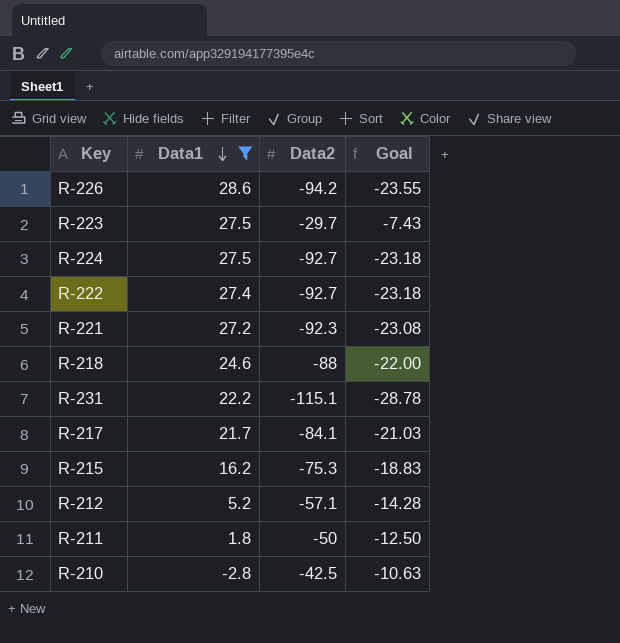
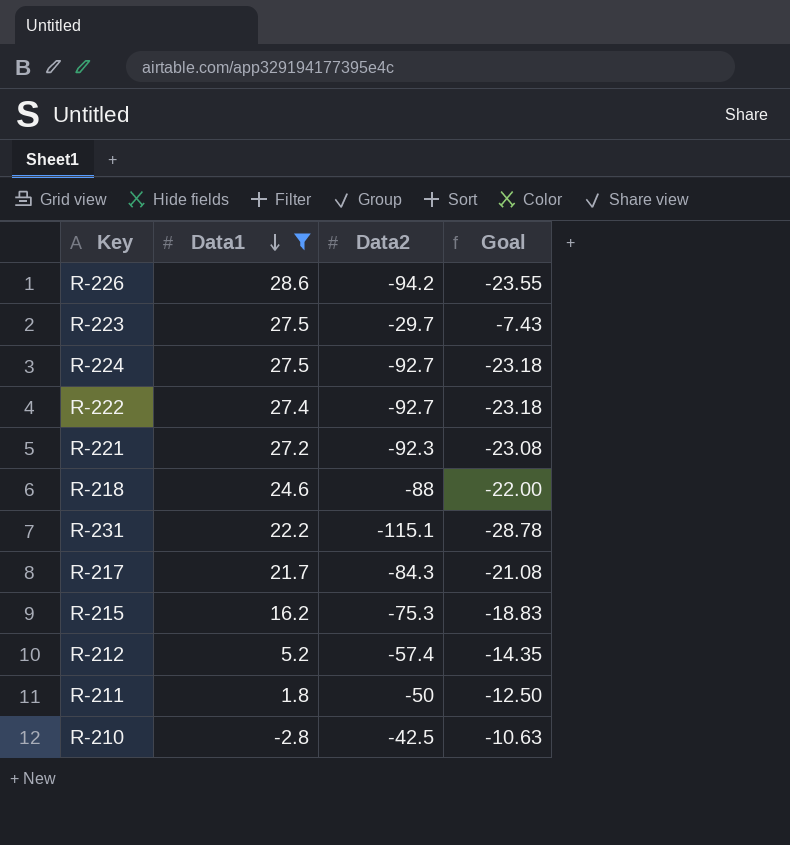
R-217 | Data2: -84.1 -> -84.3
R-217 | Goal: -21.03 -> -21.08
R-212 | Data2: -57.1 -> -57.4
R-212 | Goal: -14.28 -> -14.35

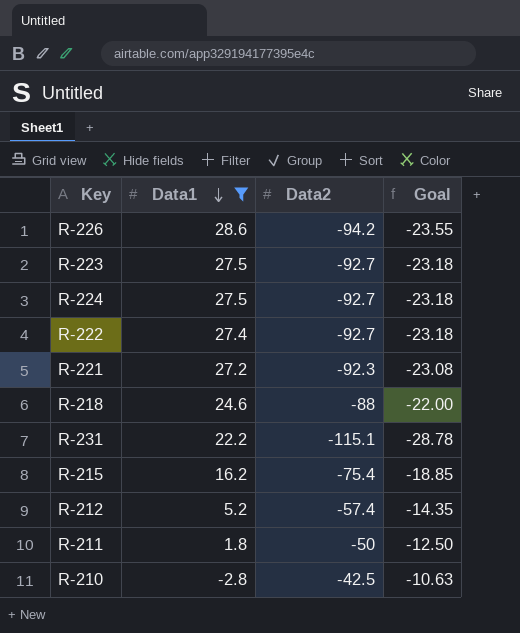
row R-217: 21.7 | -84.3 | -21.08 -> none
R-223 | Data2: -29.7 -> -92.7
R-223 | Goal: -7.43 -> -23.18
R-215 | Data2: -75.3 -> -75.4
R-215 | Goal: -18.83 -> -18.85

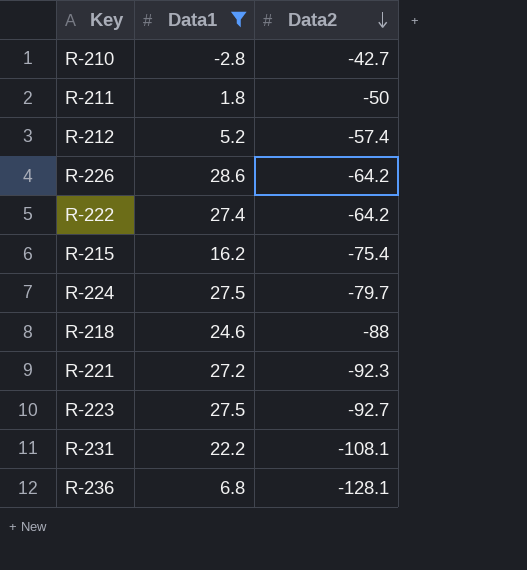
row order: Data1 descending -> Data2 descending
column Goal | formula: [Data2] * 0.25 -> none
R-210 | Data2: -42.5 -> -42.7
R-226 | Data2: -94.2 -> -64.2
R-222 | Data2: -92.7 -> -64.2
R-224 | Data2: -92.7 -> -79.7
R-231 | Data2: -115.1 -> -108.1
row R-236: none -> 6.8 | -128.1

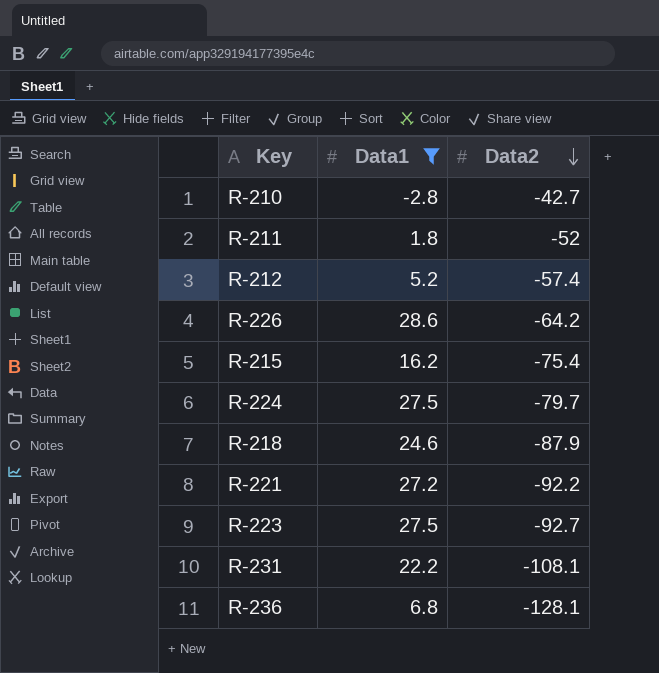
row R-222: 27.4 | -64.2 -> none
R-211 | Data2: -50 -> -52
R-218 | Data2: -88 -> -87.9
R-221 | Data2: -92.3 -> -92.2

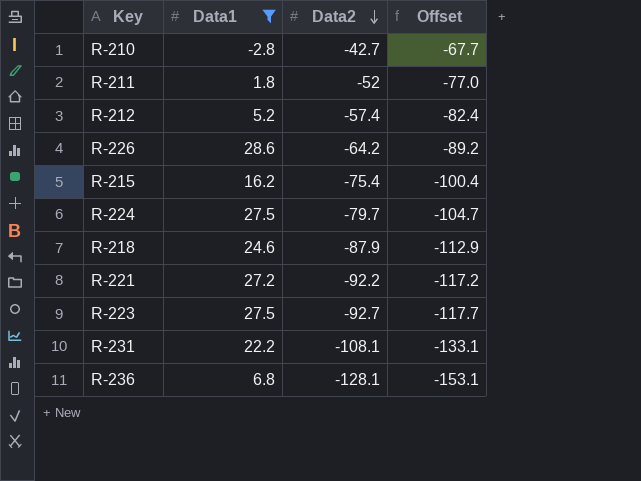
column Offset | formula: none -> [Data2] - 25

